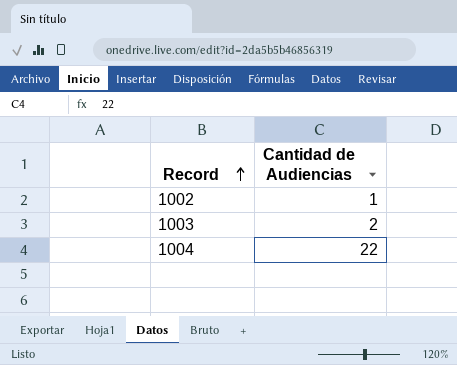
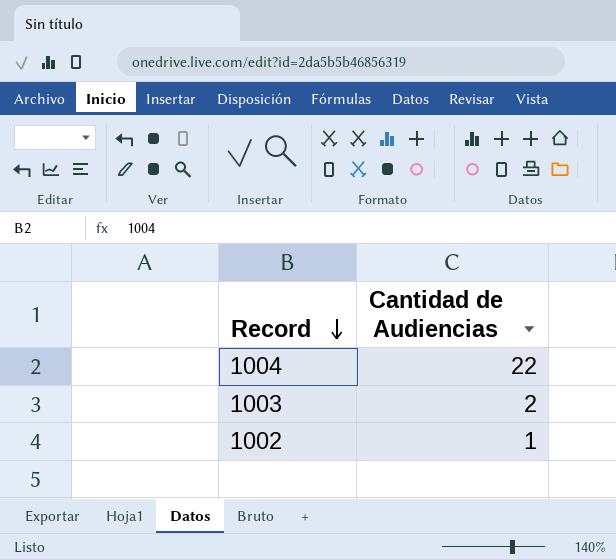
row order: Record ascending -> Record descending

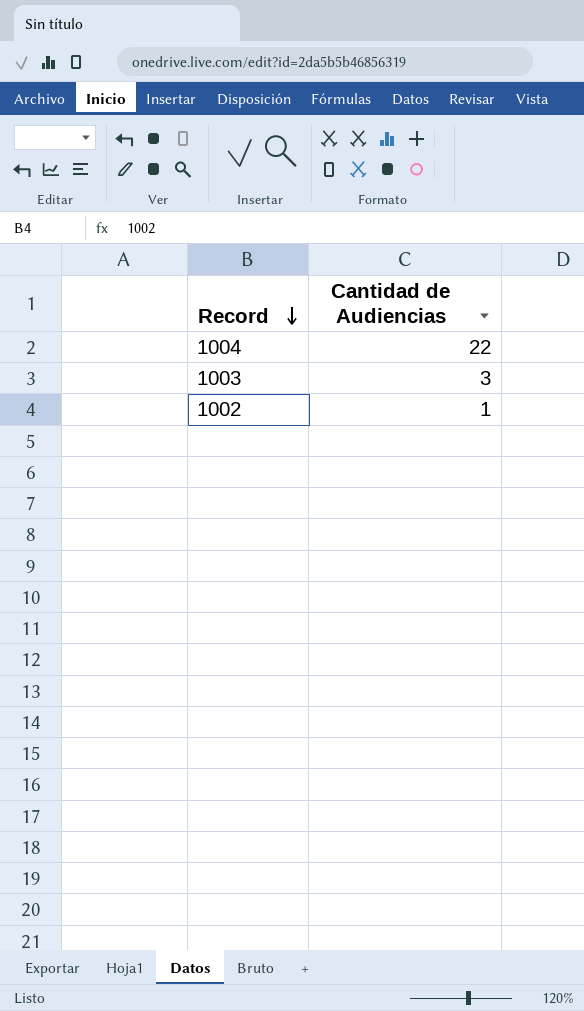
1003 | Cantidad de Audiencias: 2 -> 3

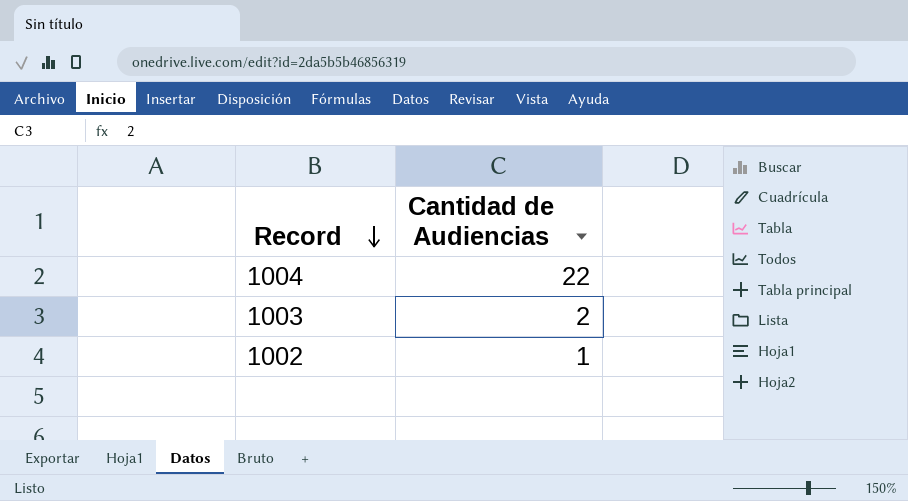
1003 | Cantidad de Audiencias: 3 -> 2

